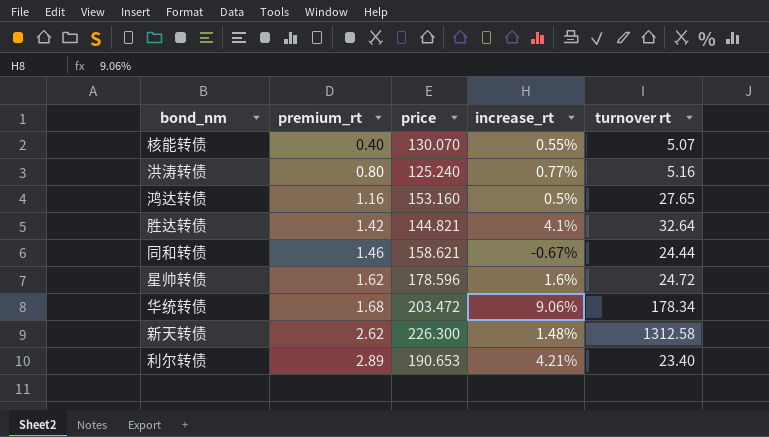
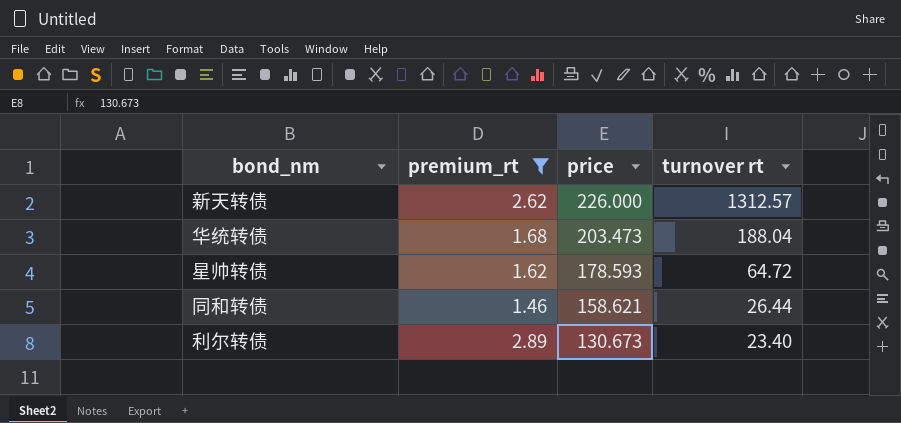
filter: none -> premium_rt >= 1.46
row order: premium_rt ascending -> price descending
column increase_rt | position: 4 -> none
新天转债 | price: 226.300 -> 226.000
新天转债 | turnover rt: 1312.58 -> 1312.57
华统转债 | price: 203.472 -> 203.473
华统转债 | turnover rt: 178.34 -> 188.04
星帅转债 | price: 178.596 -> 178.593
星帅转债 | turnover rt: 24.72 -> 64.72
同和转债 | turnover rt: 24.44 -> 26.44
利尔转债 | price: 190.653 -> 130.673

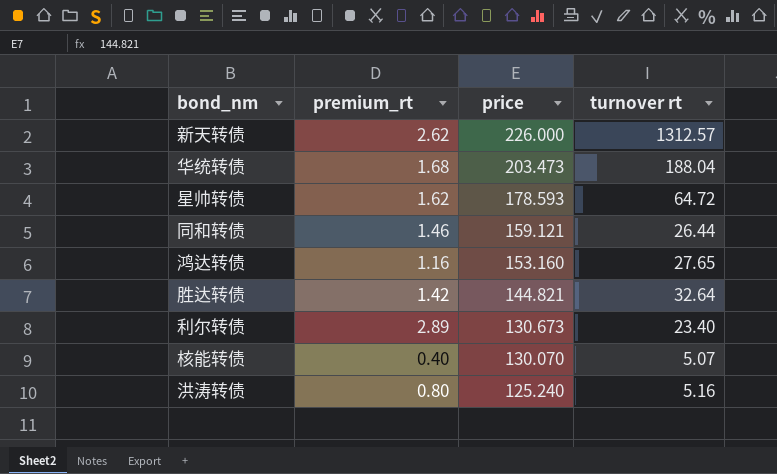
filter: premium_rt >= 1.46 -> none
同和转债 | price: 158.621 -> 159.121

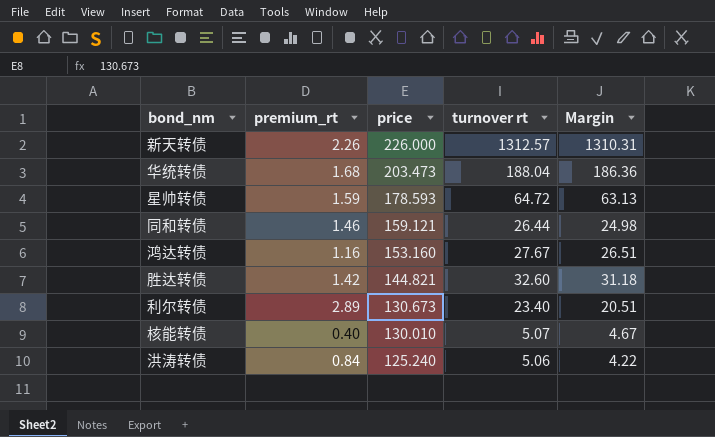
column Margin | formula: none -> [turnover rt] - [premium_rt]
新天转债 | premium_rt: 2.62 -> 2.26
星帅转债 | premium_rt: 1.62 -> 1.59
鸿达转债 | turnover rt: 27.65 -> 27.67
胜达转债 | turnover rt: 32.64 -> 32.60
核能转债 | price: 130.070 -> 130.010
洪涛转债 | premium_rt: 0.80 -> 0.84
洪涛转债 | turnover rt: 5.16 -> 5.06

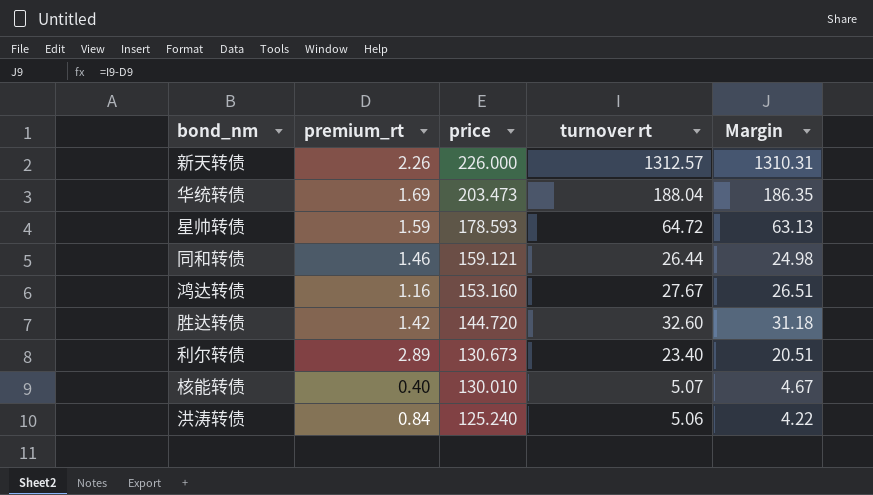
华统转债 | premium_rt: 1.68 -> 1.69
华统转债 | Margin: 186.36 -> 186.35
胜达转债 | price: 144.821 -> 144.720

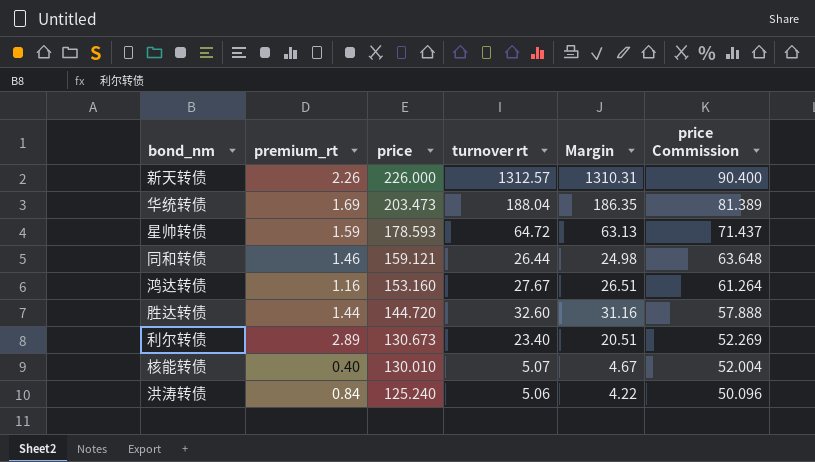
column price Commission | formula: none -> [price] * 0.4
胜达转债 | premium_rt: 1.42 -> 1.44
胜达转债 | Margin: 31.18 -> 31.16

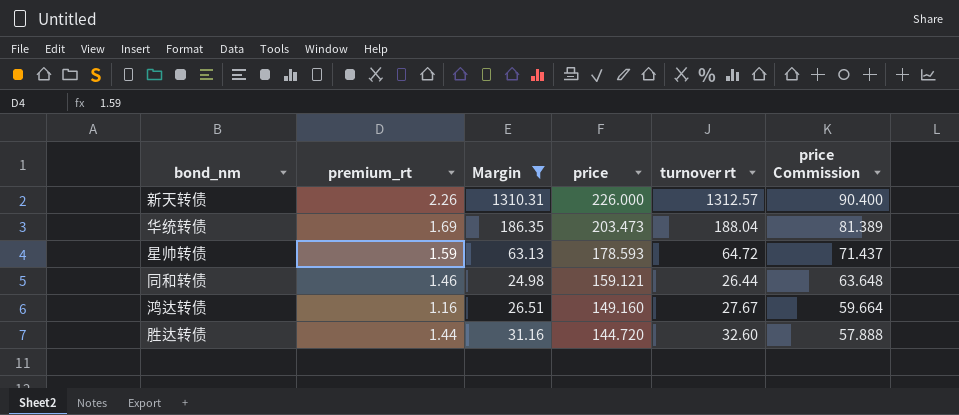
filter: none -> Margin >= 24.98
column Margin | position: 5 -> 3
鸿达转债 | price: 153.160 -> 149.160
鸿达转债 | price Commission: 61.264 -> 59.664

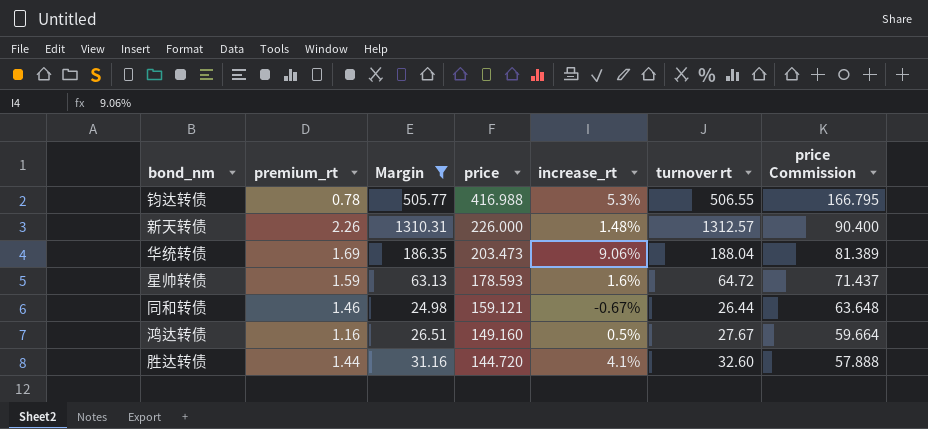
column increase_rt | position: none -> 5
row 钧达转债: none -> 0.78 | 505.77 | 416.988 | 5.3% | 506.55 | 166.795

